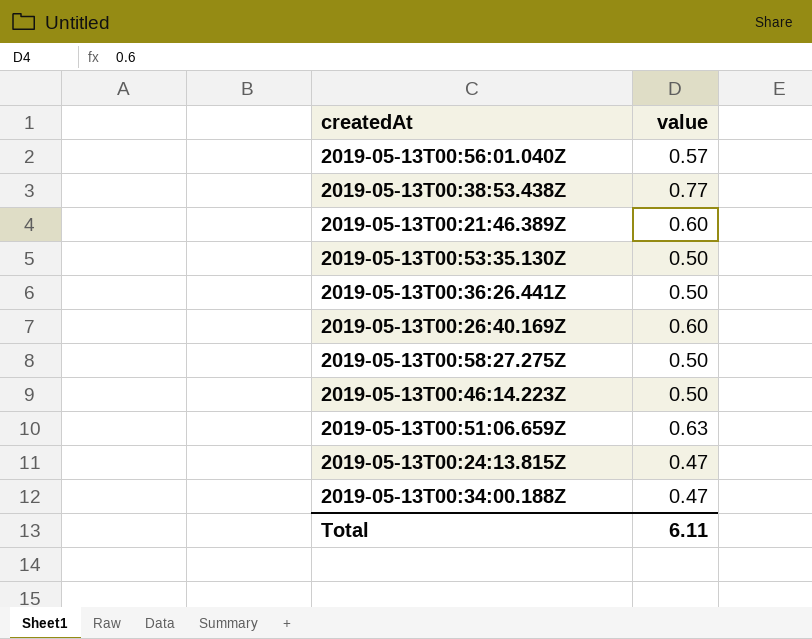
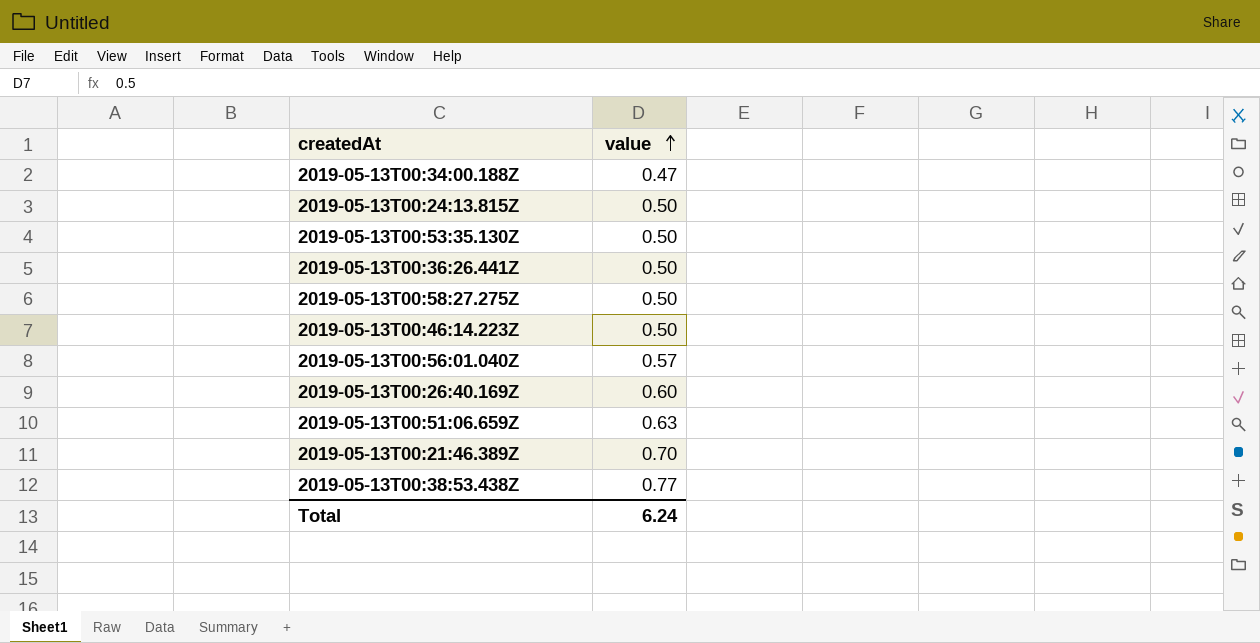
row order: none -> value ascending
2019-05-13T00:24:13.815Z | value: 0.47 -> 0.50
2019-05-13T00:21:46.389Z | value: 0.60 -> 0.70
Total | value: 6.11 -> 6.24

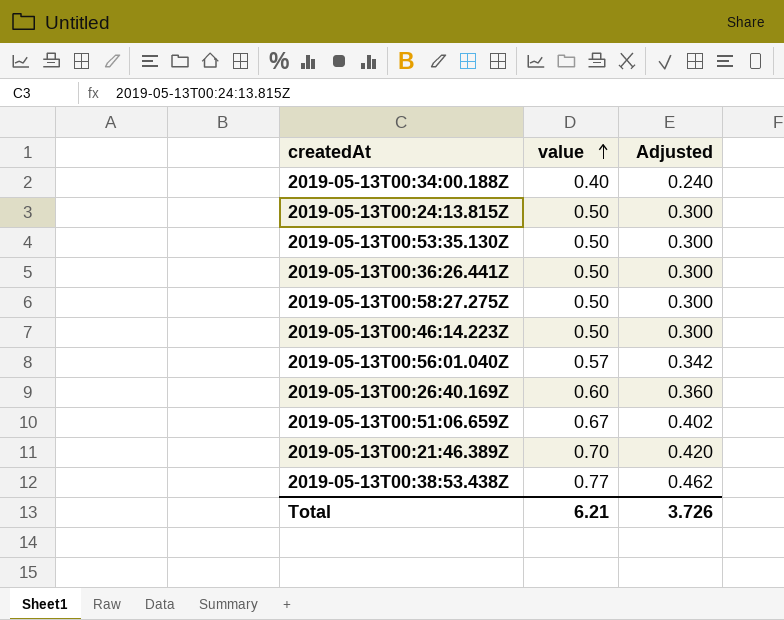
column Adjusted | formula: none -> [value] * 0.6
2019-05-13T00:34:00.188Z | value: 0.47 -> 0.40
2019-05-13T00:51:06.659Z | value: 0.63 -> 0.67
Total | value: 6.24 -> 6.21

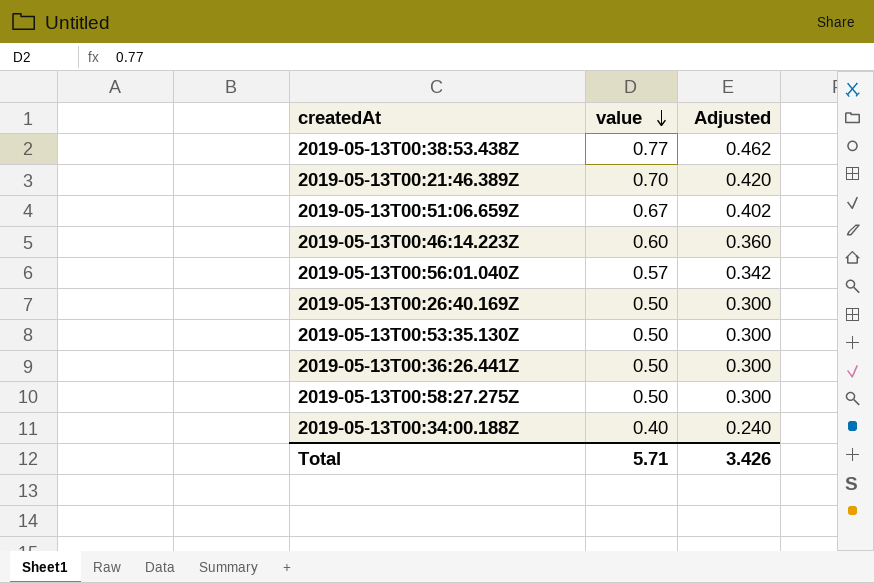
row order: value ascending -> value descending
row 2019-05-13T00:24:13.815Z: 0.50 | 0.300 -> none
2019-05-13T00:46:14.223Z | value: 0.50 -> 0.60
2019-05-13T00:46:14.223Z | Adjusted: 0.300 -> 0.360
2019-05-13T00:26:40.169Z | value: 0.60 -> 0.50
2019-05-13T00:26:40.169Z | Adjusted: 0.360 -> 0.300
Total | value: 6.21 -> 5.71
Total | Adjusted: 3.726 -> 3.426

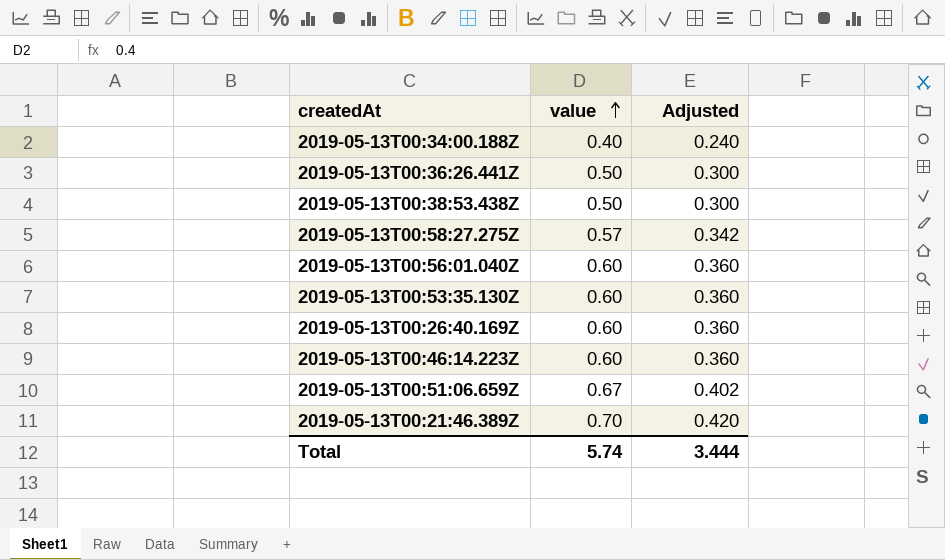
row order: value descending -> value ascending
2019-05-13T00:38:53.438Z | value: 0.77 -> 0.50
2019-05-13T00:38:53.438Z | Adjusted: 0.462 -> 0.300
2019-05-13T00:58:27.275Z | value: 0.50 -> 0.57
2019-05-13T00:58:27.275Z | Adjusted: 0.300 -> 0.342
2019-05-13T00:56:01.040Z | value: 0.57 -> 0.60
2019-05-13T00:56:01.040Z | Adjusted: 0.342 -> 0.360
2019-05-13T00:53:35.130Z | value: 0.50 -> 0.60
2019-05-13T00:53:35.130Z | Adjusted: 0.300 -> 0.360
2019-05-13T00:26:40.169Z | value: 0.50 -> 0.60
2019-05-13T00:26:40.169Z | Adjusted: 0.300 -> 0.360
Total | value: 5.71 -> 5.74
Total | Adjusted: 3.426 -> 3.444

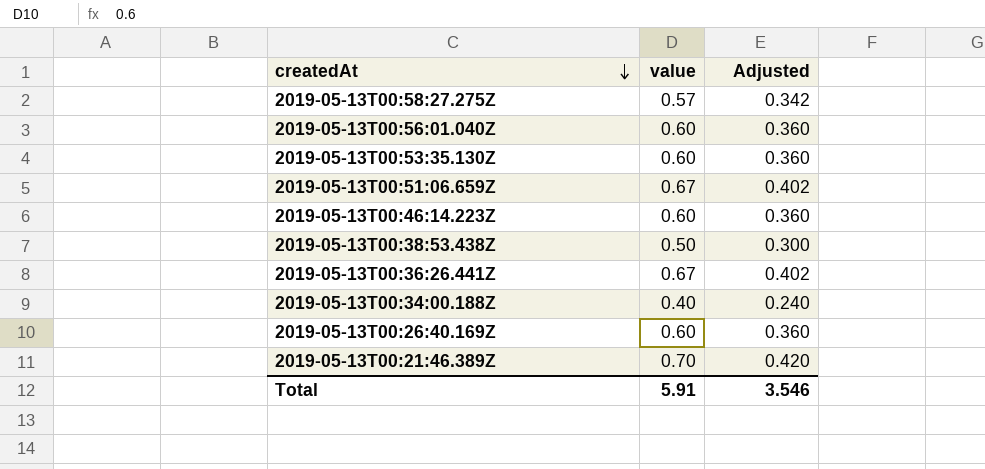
row order: value ascending -> createdAt descending
2019-05-13T00:36:26.441Z | value: 0.50 -> 0.67
2019-05-13T00:36:26.441Z | Adjusted: 0.300 -> 0.402
Total | value: 5.74 -> 5.91
Total | Adjusted: 3.444 -> 3.546

